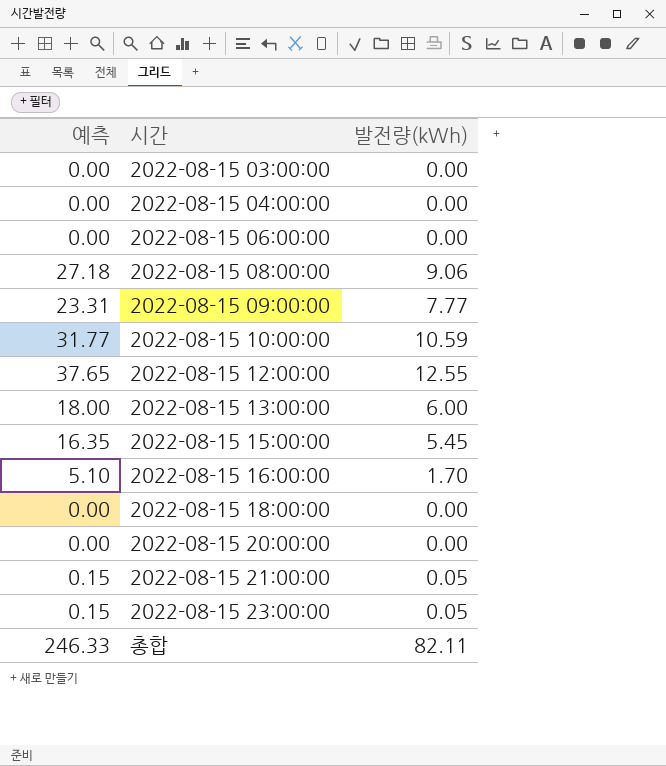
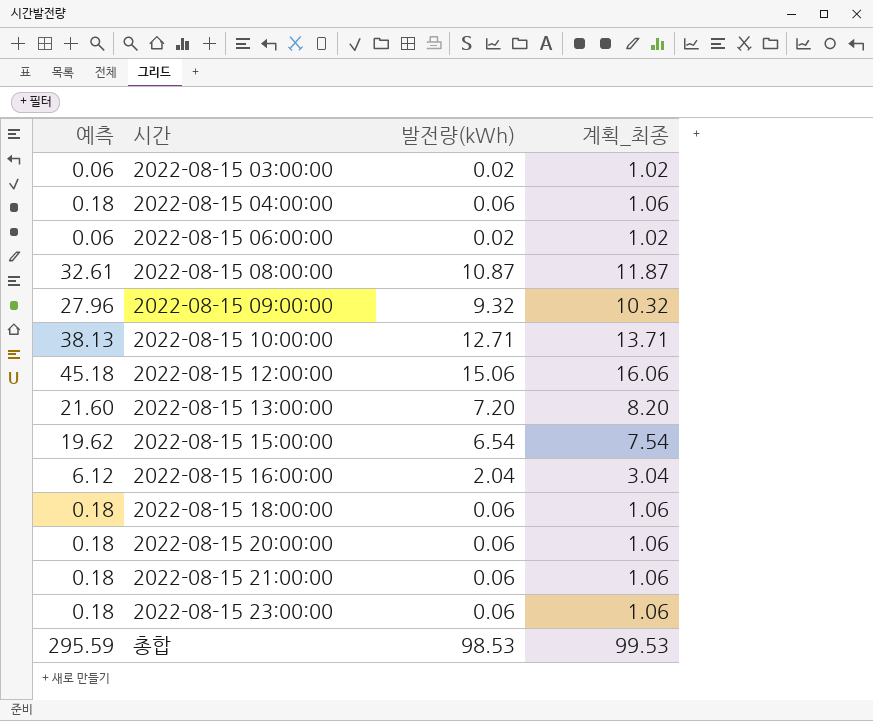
column 계획_최종 | formula: none -> [발전량(kWh)] + 1
2022-08-15 03:00:00 | 예측: 0.00 -> 0.06
2022-08-15 03:00:00 | 발전량(kWh): 0.00 -> 0.02
2022-08-15 04:00:00 | 예측: 0.00 -> 0.18
2022-08-15 04:00:00 | 발전량(kWh): 0.00 -> 0.06
2022-08-15 06:00:00 | 예측: 0.00 -> 0.06
2022-08-15 06:00:00 | 발전량(kWh): 0.00 -> 0.02
2022-08-15 08:00:00 | 예측: 27.18 -> 32.61
2022-08-15 08:00:00 | 발전량(kWh): 9.06 -> 10.87
2022-08-15 09:00:00 | 예측: 23.31 -> 27.96
2022-08-15 09:00:00 | 발전량(kWh): 7.77 -> 9.32
2022-08-15 10:00:00 | 예측: 31.77 -> 38.13
2022-08-15 10:00:00 | 발전량(kWh): 10.59 -> 12.71
2022-08-15 12:00:00 | 예측: 37.65 -> 45.18
2022-08-15 12:00:00 | 발전량(kWh): 12.55 -> 15.06
2022-08-15 13:00:00 | 예측: 18.00 -> 21.60
2022-08-15 13:00:00 | 발전량(kWh): 6.00 -> 7.20
2022-08-15 15:00:00 | 예측: 16.35 -> 19.62
2022-08-15 15:00:00 | 발전량(kWh): 5.45 -> 6.54
2022-08-15 16:00:00 | 예측: 5.10 -> 6.12
2022-08-15 16:00:00 | 발전량(kWh): 1.70 -> 2.04
2022-08-15 18:00:00 | 예측: 0.00 -> 0.18
2022-08-15 18:00:00 | 발전량(kWh): 0.00 -> 0.06
2022-08-15 20:00:00 | 예측: 0.00 -> 0.18
2022-08-15 20:00:00 | 발전량(kWh): 0.00 -> 0.06
2022-08-15 21:00:00 | 예측: 0.15 -> 0.18
2022-08-15 21:00:00 | 발전량(kWh): 0.05 -> 0.06
2022-08-15 23:00:00 | 예측: 0.15 -> 0.18
2022-08-15 23:00:00 | 발전량(kWh): 0.05 -> 0.06
총합 | 예측: 246.33 -> 295.59
총합 | 발전량(kWh): 82.11 -> 98.53

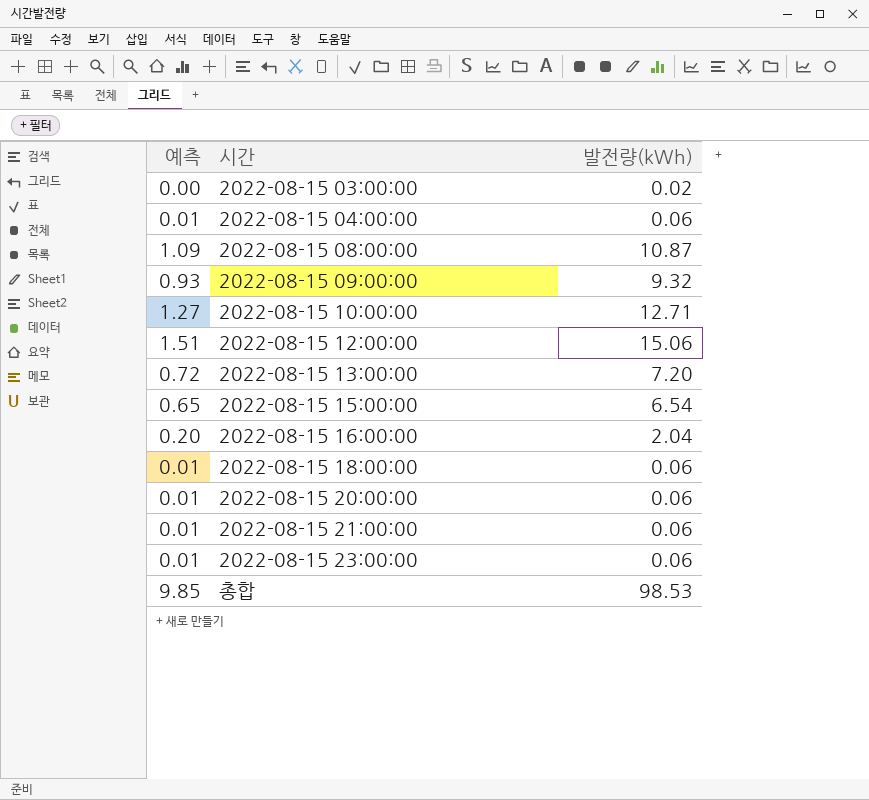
column 계획_최종 | formula: [발전량(kWh)] + 1 -> none
column 예측 | formula: [발전량(kWh)] * 3 -> [발전량(kWh)] * 0.1
row 2022-08-15 06:00:00: 0.06 | 0.02 | 1.02 -> none

